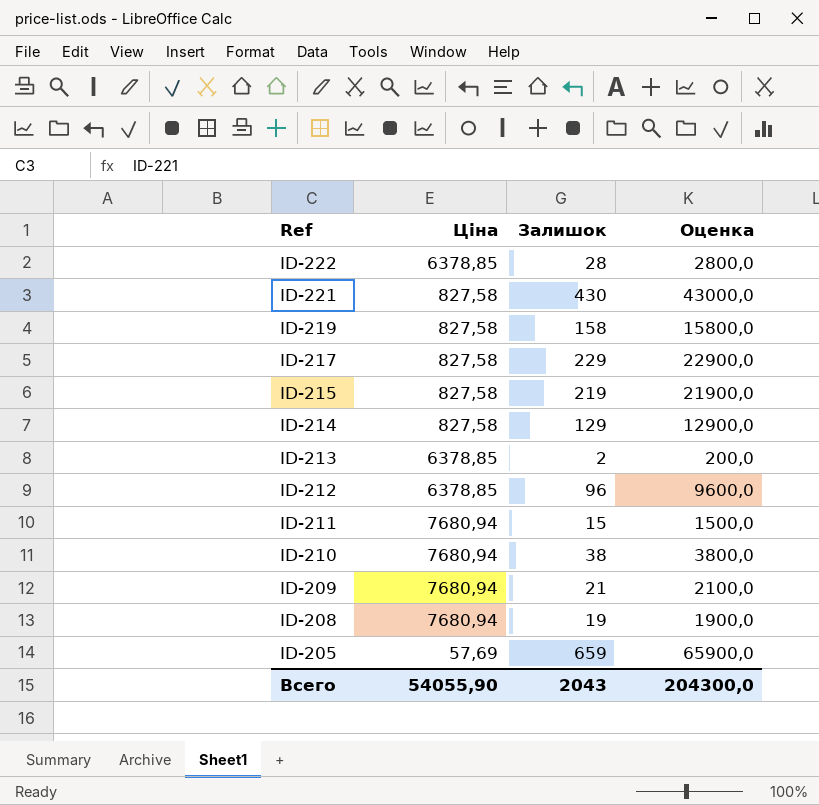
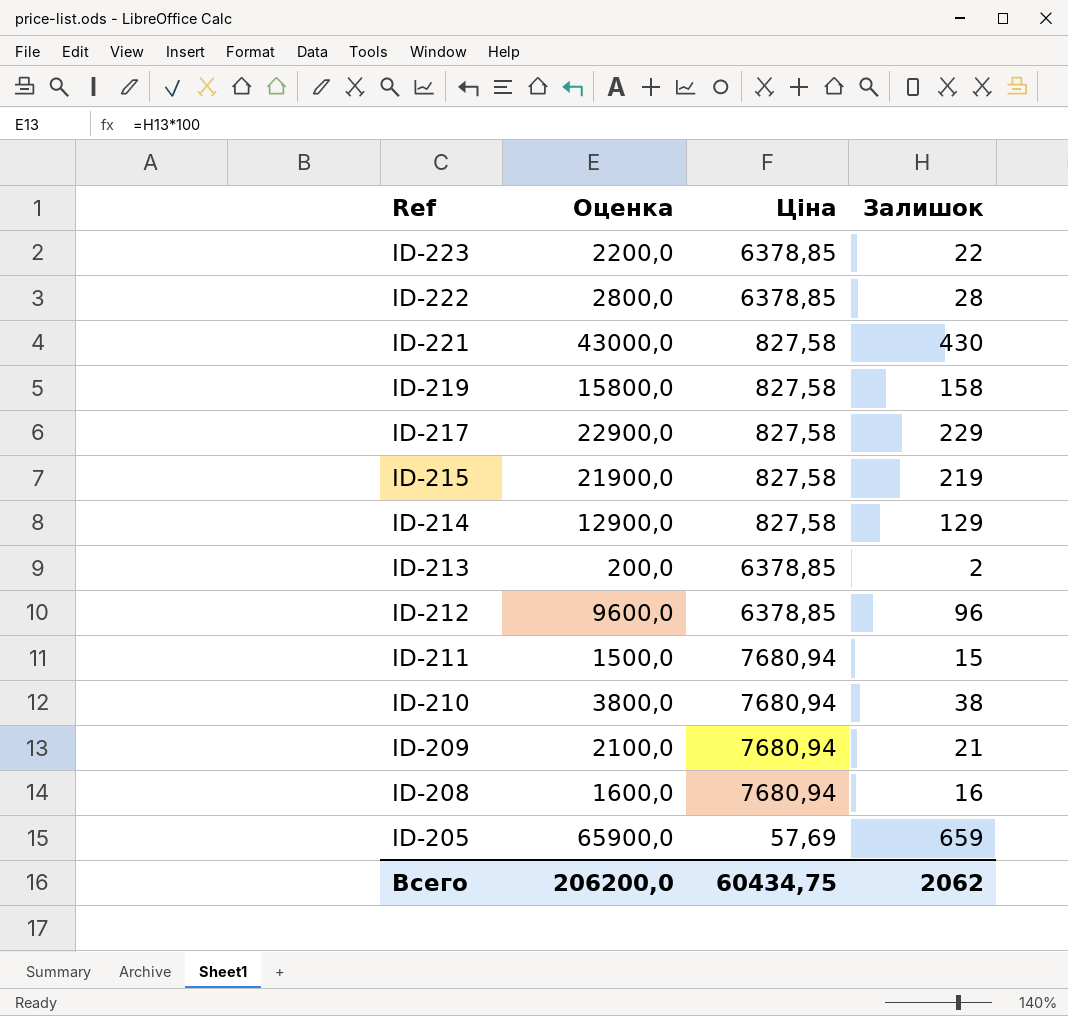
column Оценка | position: 4 -> 2
row ID-223: none -> 2200,0 | 6378,85 | 22
ID-208 | Оценка: 1900,0 -> 1600,0
ID-208 | Залишок: 19 -> 16
Всего | Оценка: 204300,0 -> 206200,0
Всего | Ціна: 54055,90 -> 60434,75
Всего | Залишок: 2043 -> 2062

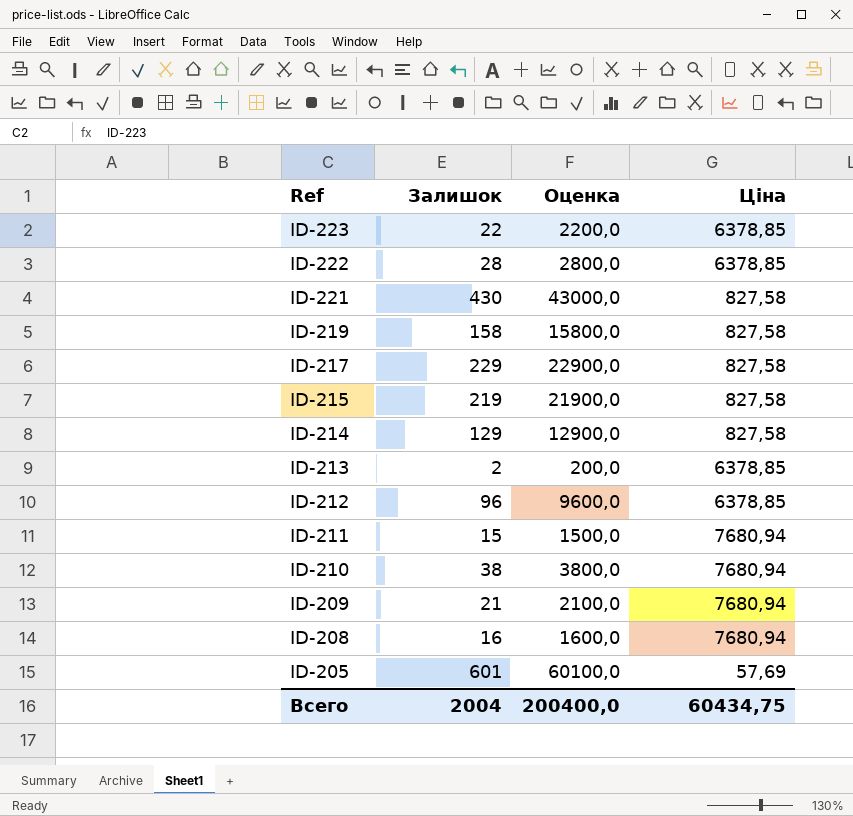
column Залишок | position: 4 -> 2
ID-205 | Залишок: 659 -> 601
ID-205 | Оценка: 65900,0 -> 60100,0
Всего | Залишок: 2062 -> 2004
Всего | Оценка: 206200,0 -> 200400,0

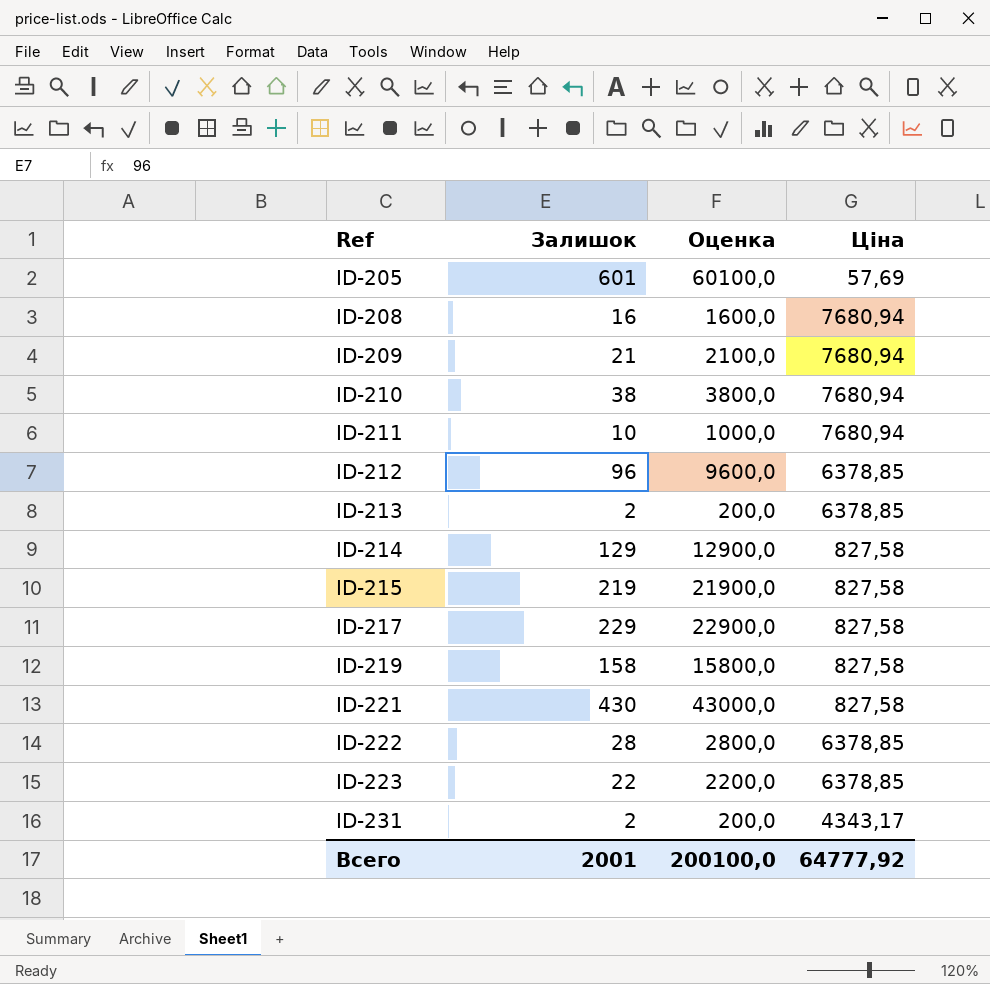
row order: Ref descending -> Ref ascending
ID-211 | Залишок: 15 -> 10
ID-211 | Оценка: 1500,0 -> 1000,0
row ID-231: none -> 2 | 200,0 | 4343,17
Всего | Залишок: 2004 -> 2001
Всего | Оценка: 200400,0 -> 200100,0
Всего | Ціна: 60434,75 -> 64777,92

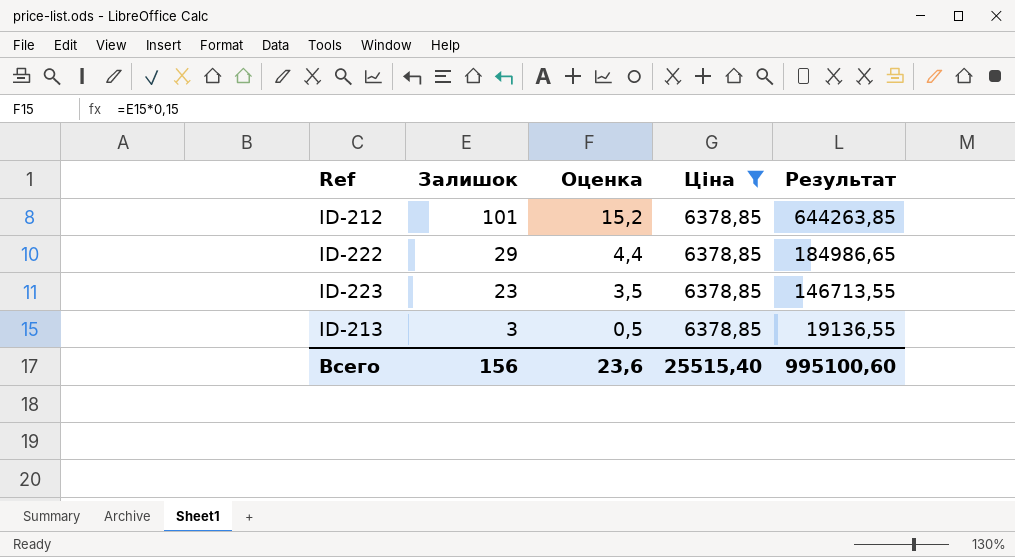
filter: none -> Ціна = 6378,85
row order: Ref ascending -> Залишок descending
column Оценка | formula: [Залишок] * 100 -> [Залишок] * 0,15
column Результат | formula: none -> [Залишок] * [Ціна]
ID-212 | Залишок: 96 -> 101
ID-222 | Залишок: 28 -> 29
ID-223 | Залишок: 22 -> 23
ID-213 | Залишок: 2 -> 3
Всего | Залишок: 2001 -> 156
Всего | Оценка: 200100,0 -> 23,6
Всего | Ціна: 64777,92 -> 25515,40

